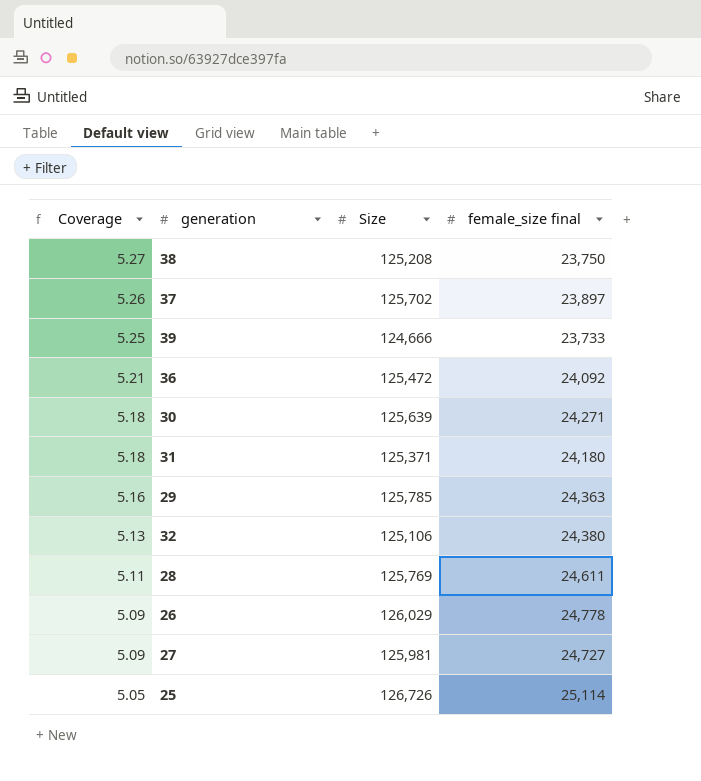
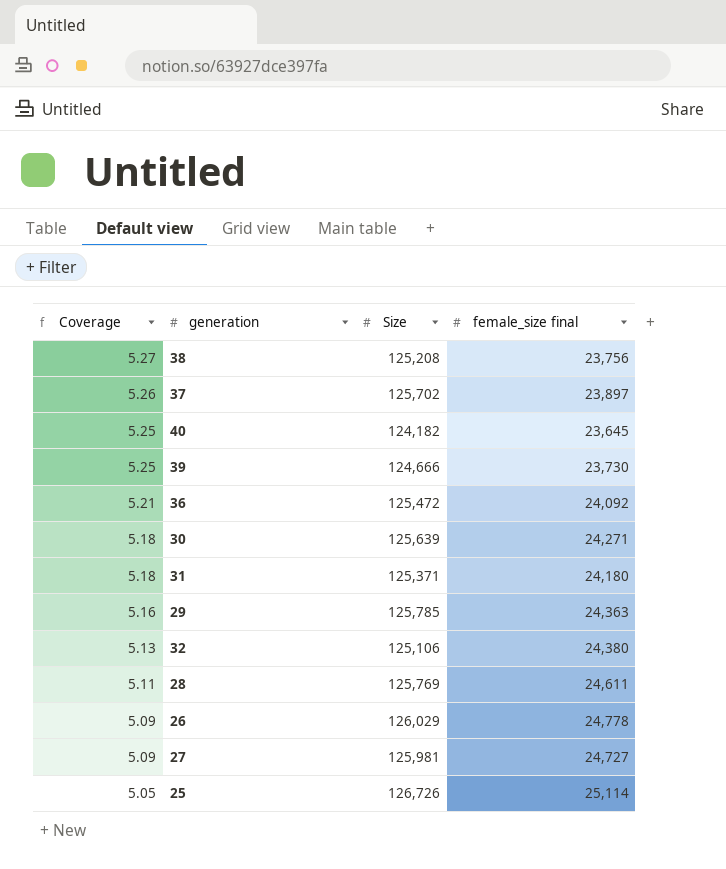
38 | female_size final: 23,750 -> 23,756
row 40: none -> 5.25 | 124,182 | 23,645
39 | female_size final: 23,733 -> 23,730

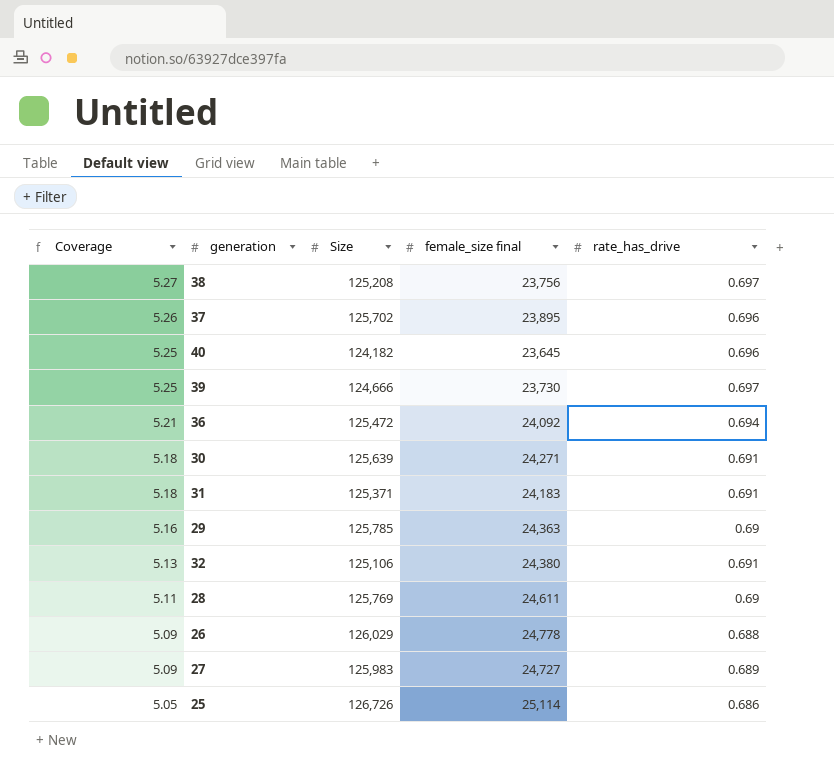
column rate_has_drive | position: none -> 5
37 | female_size final: 23,897 -> 23,895
31 | female_size final: 24,180 -> 24,183
27 | Size: 125,981 -> 125,983

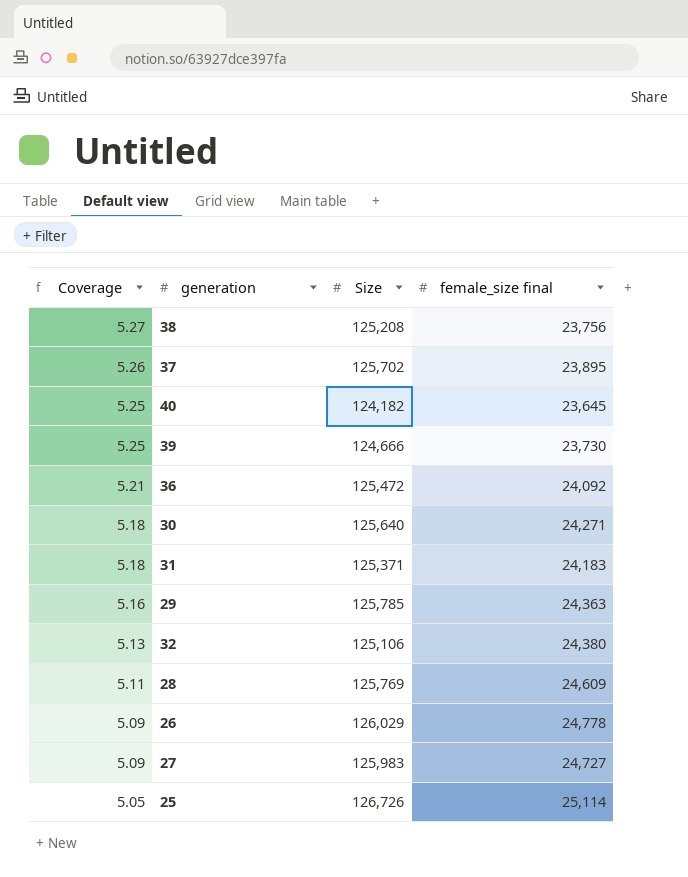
column rate_has_drive | position: 5 -> none
30 | Size: 125,639 -> 125,640
28 | female_size final: 24,611 -> 24,609

